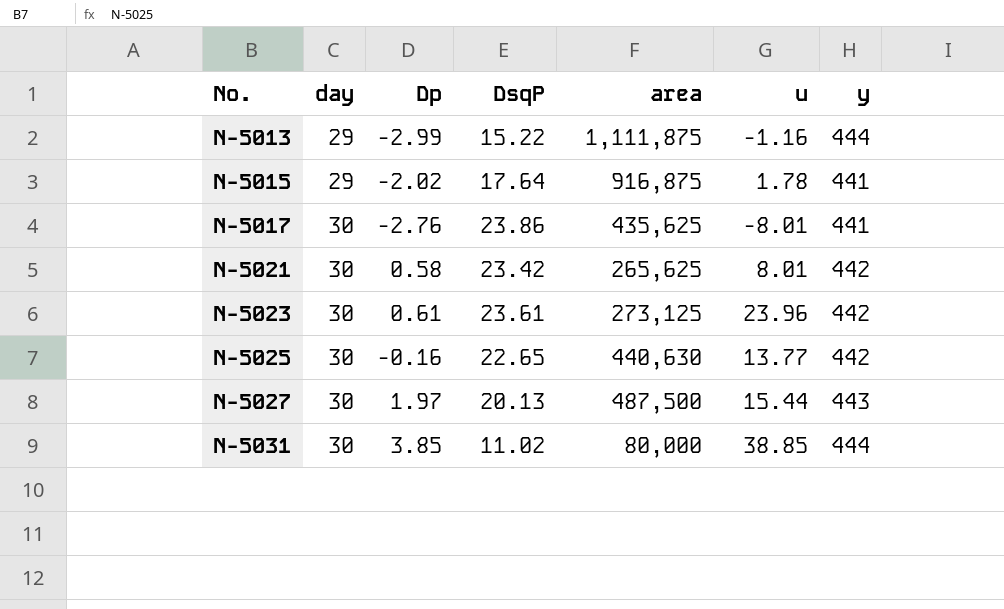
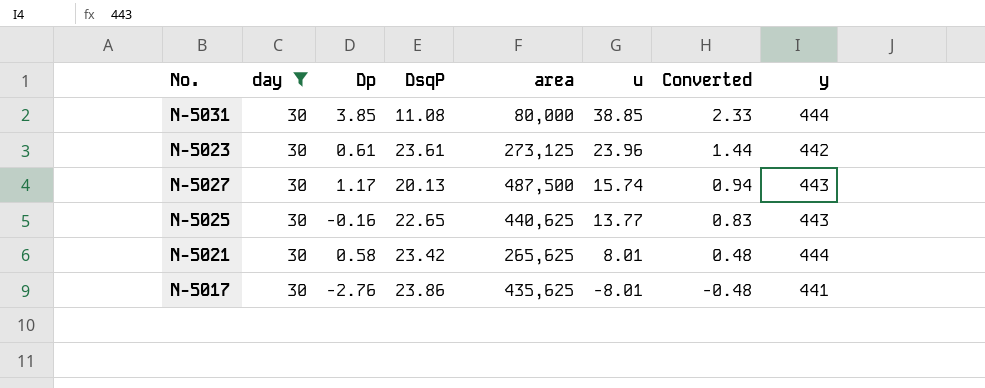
filter: none -> day = 30
row order: No. ascending -> u descending
column Converted | formula: none -> [u] * 0.06
N-5031 | DsqP: 11.02 -> 11.08
N-5027 | Dp: 1.97 -> 1.17
N-5027 | u: 15.44 -> 15.74
N-5025 | area: 440,630 -> 440,625
N-5025 | y: 442 -> 443
N-5021 | y: 442 -> 444

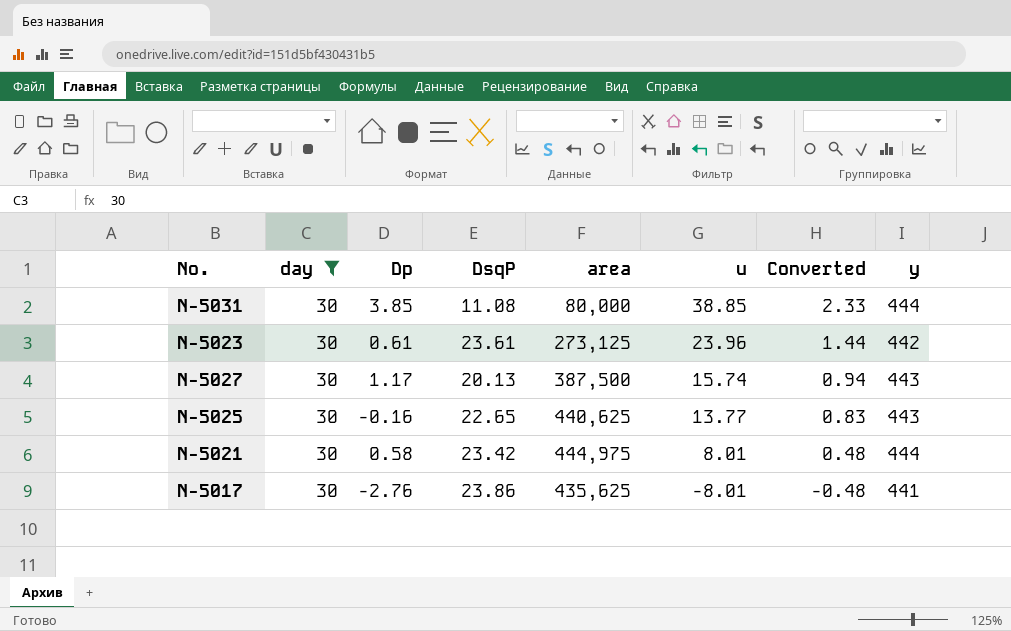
N-5027 | area: 487,500 -> 387,500
N-5021 | area: 265,625 -> 444,975

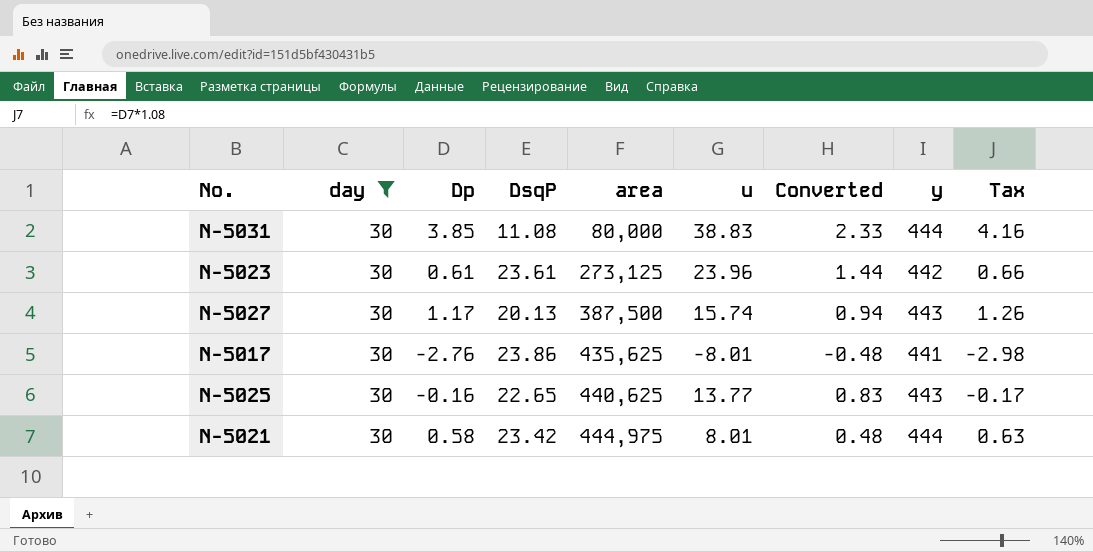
row order: u descending -> area ascending
column Tax | formula: none -> [Dp] * 1.08
N-5031 | u: 38.85 -> 38.83

